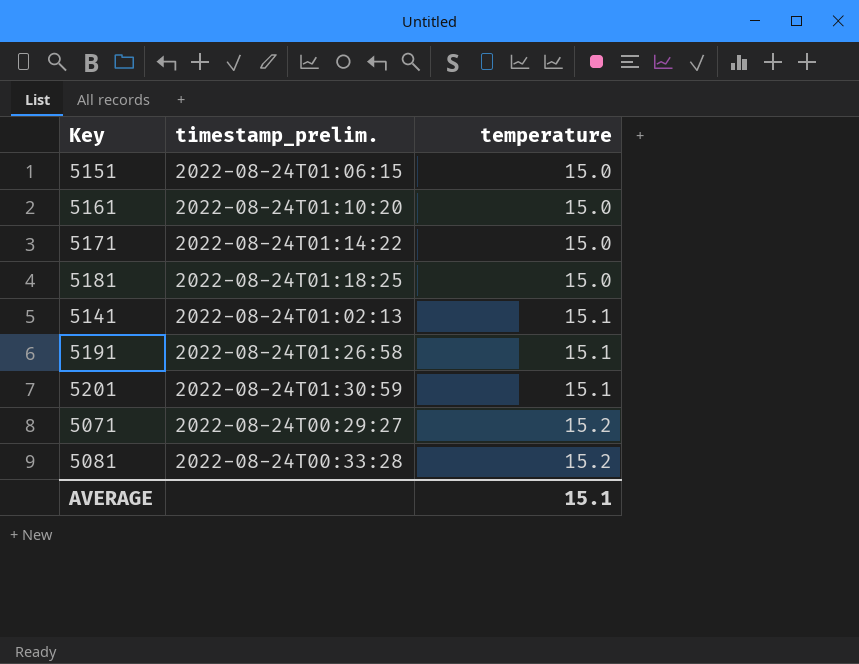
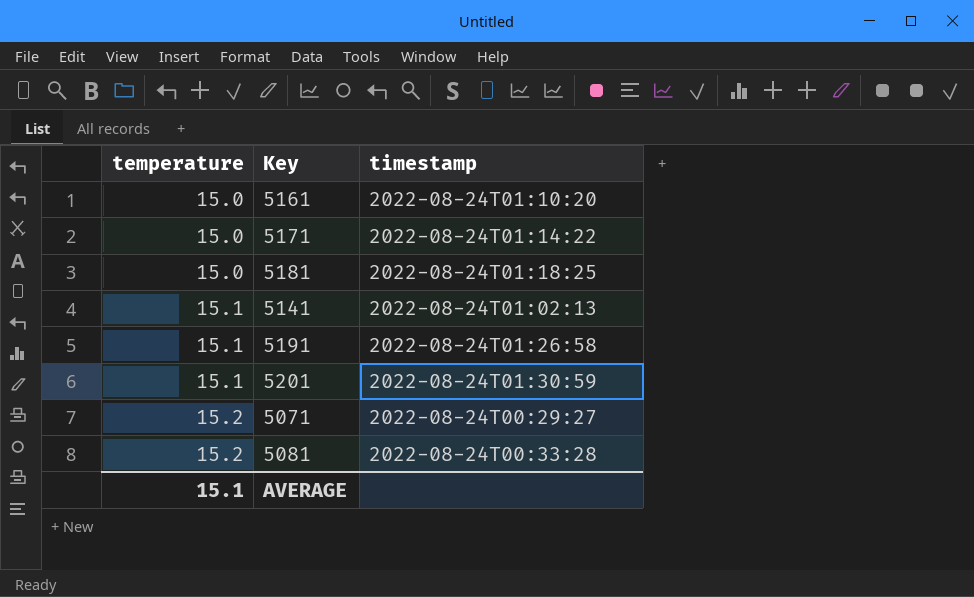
column temperature | position: 3 -> 1
column name: timestamp_prelim. -> timestamp
row 5151: 2022-08-24T01:06:15 | 15.0 -> none

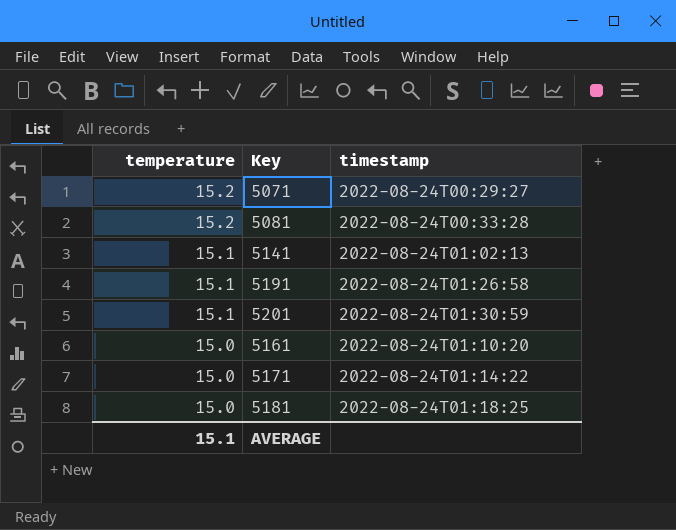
row order: temperature ascending -> temperature descending

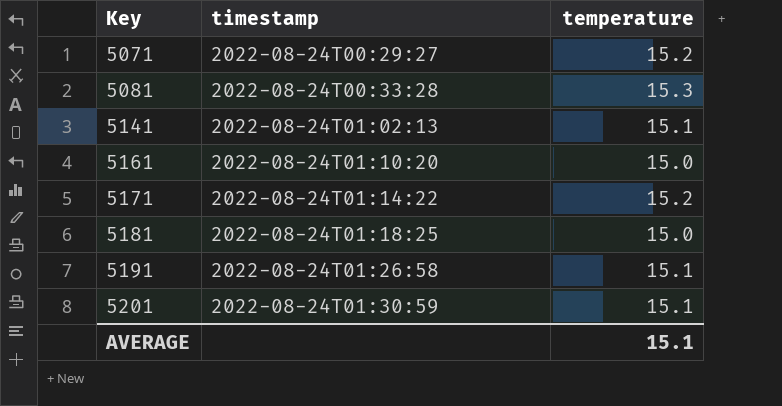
row order: temperature descending -> Key ascending
column temperature | position: 1 -> 3
5081 | temperature: 15.2 -> 15.3
5171 | temperature: 15.0 -> 15.2

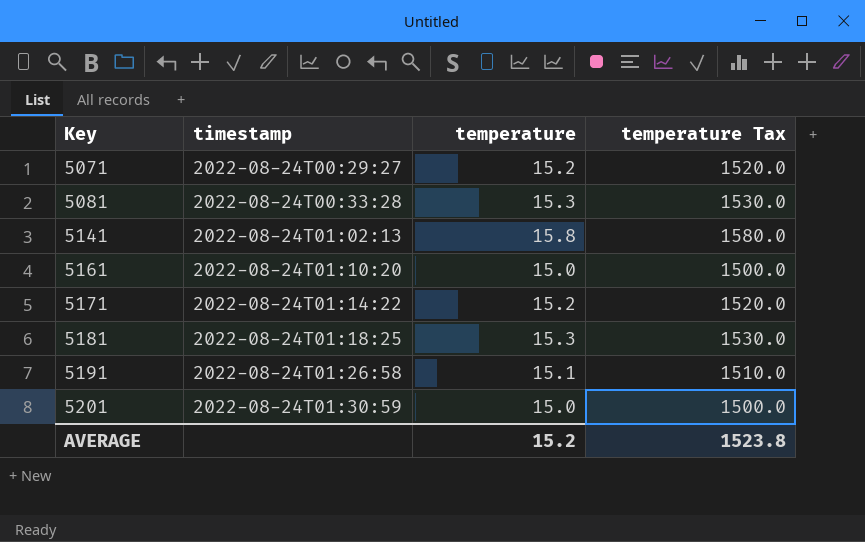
column temperature Tax | formula: none -> [temperature] * 100
5141 | temperature: 15.1 -> 15.8
5181 | temperature: 15.0 -> 15.3
5201 | temperature: 15.1 -> 15.0
AVERAGE | temperature: 15.1 -> 15.2

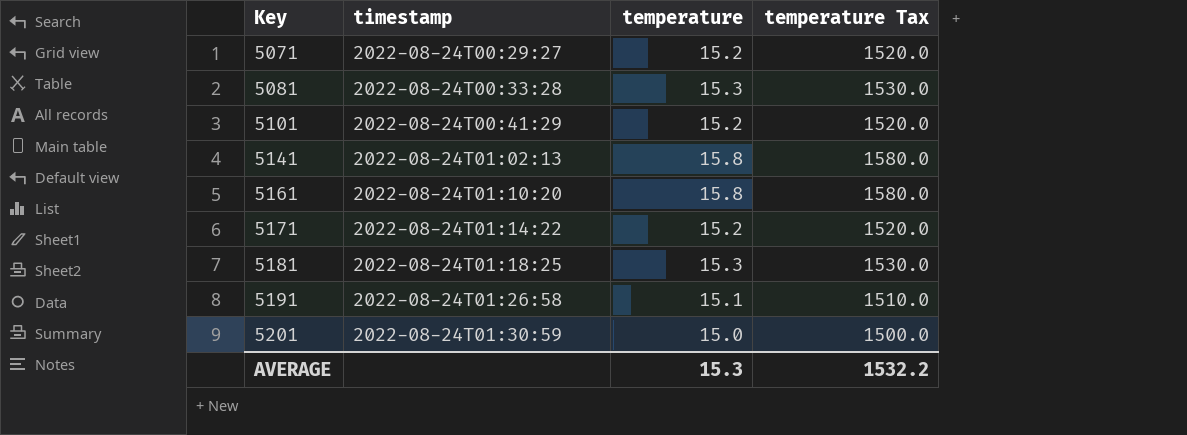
row 5101: none -> 2022-08-24T00:41:29 | 15.2 | 1520.0
5161 | temperature: 15.0 -> 15.8
5161 | temperature Tax: 1500.0 -> 1580.0
AVERAGE | temperature: 15.2 -> 15.3
AVERAGE | temperature Tax: 1523.8 -> 1532.2

